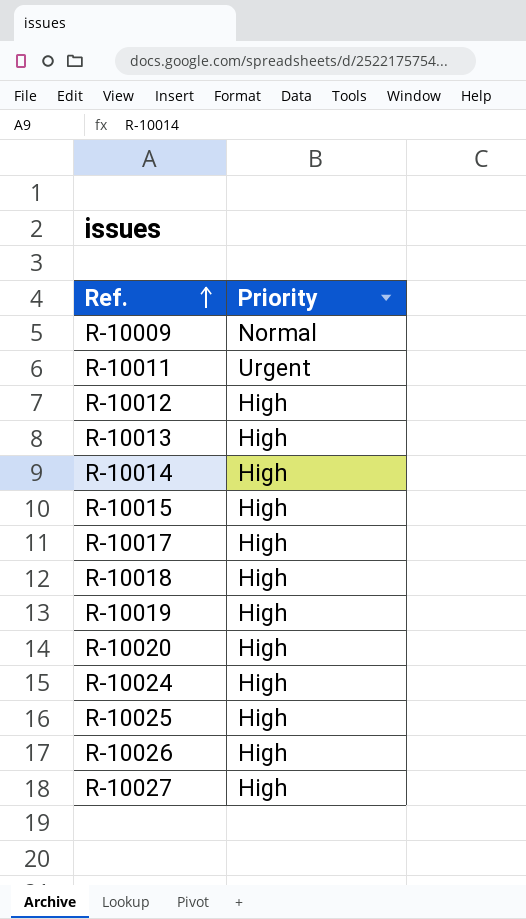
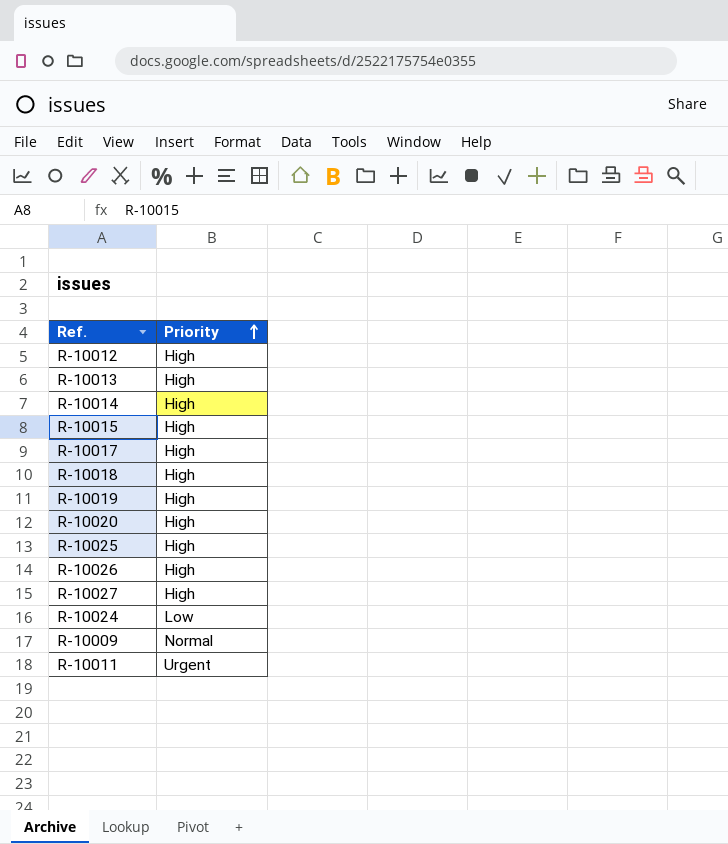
row order: Ref. ascending -> Priority ascending
R-10024 | Priority: High -> Low

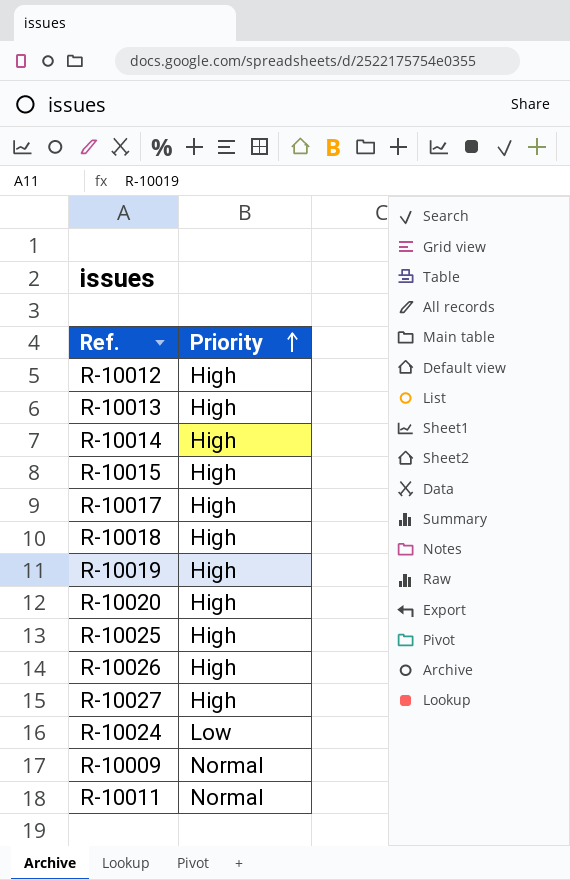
R-10011 | Priority: Urgent -> Normal

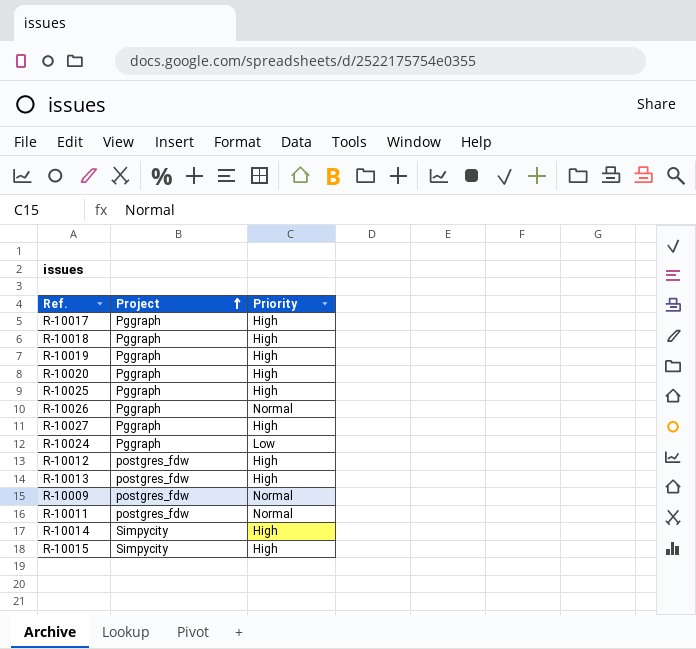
row order: Priority ascending -> Project ascending
column Project | position: none -> 2
R-10026 | Priority: High -> Normal

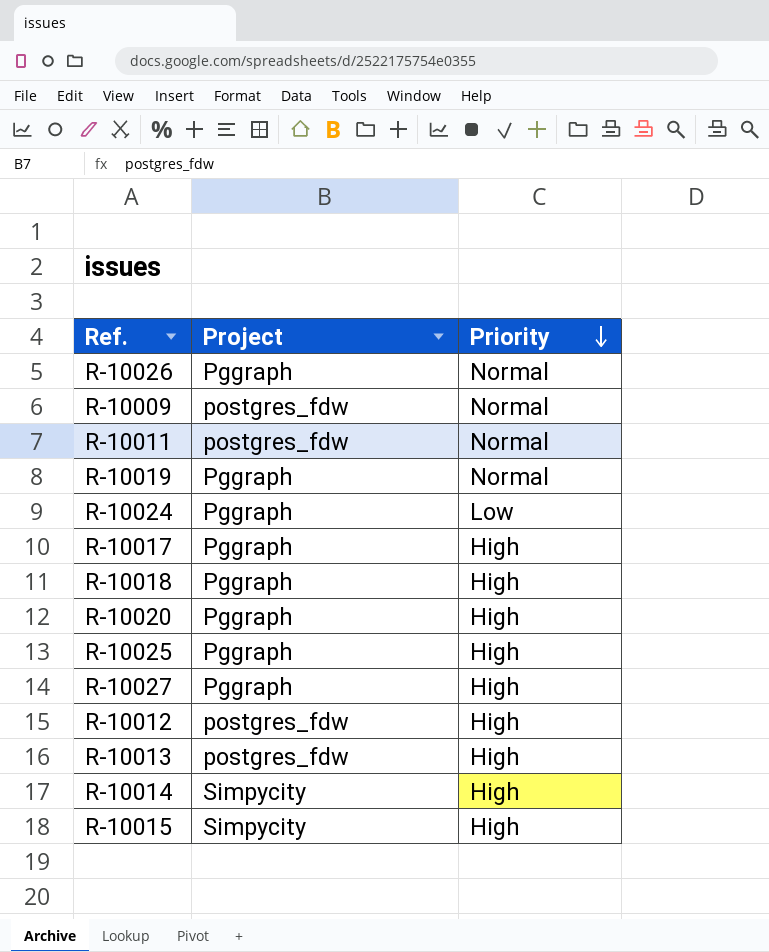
row order: Project ascending -> Priority descending
R-10019 | Priority: High -> Normal

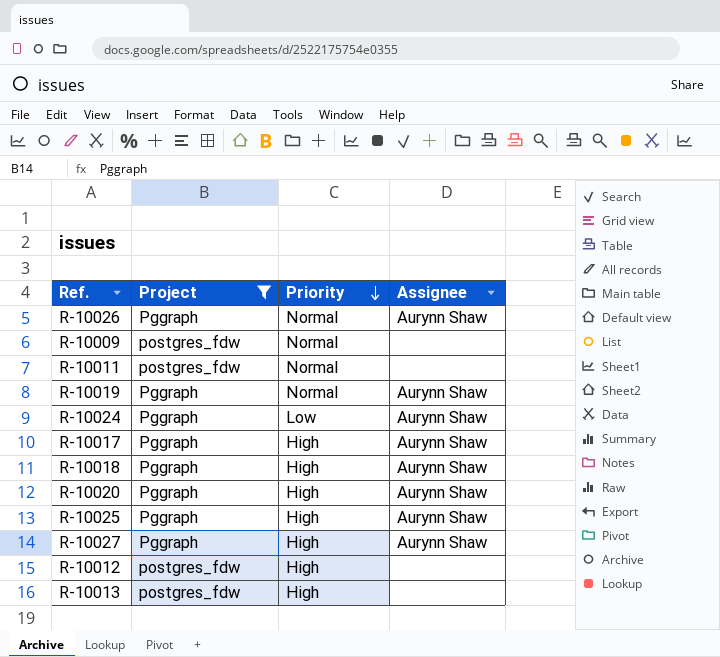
filter: none -> Project != Simpycity
column Assignee | position: none -> 4

